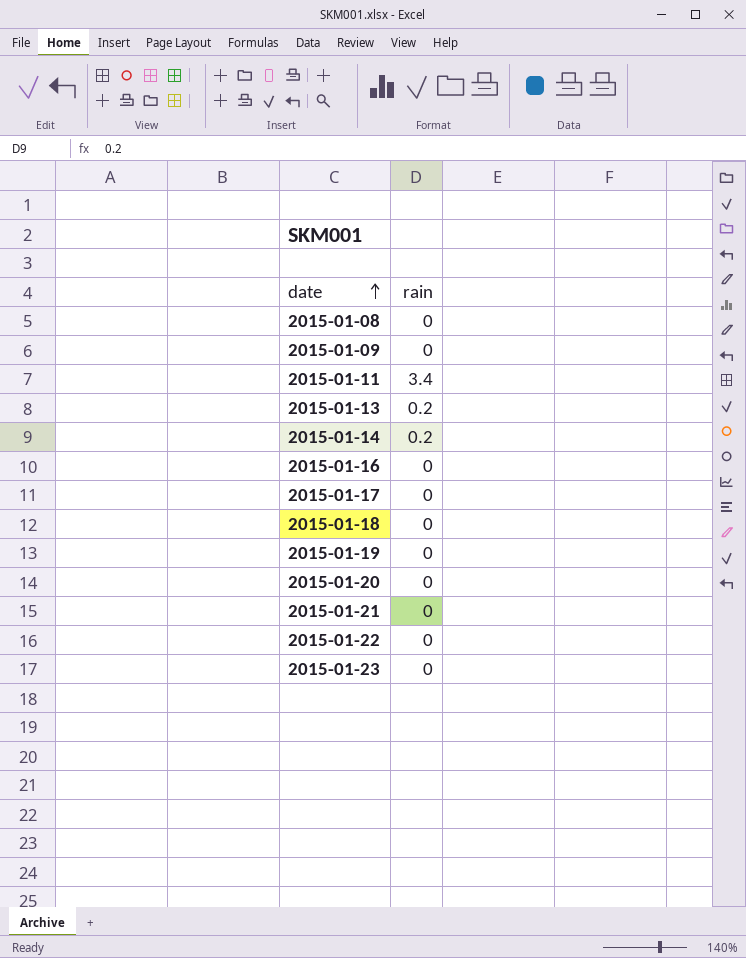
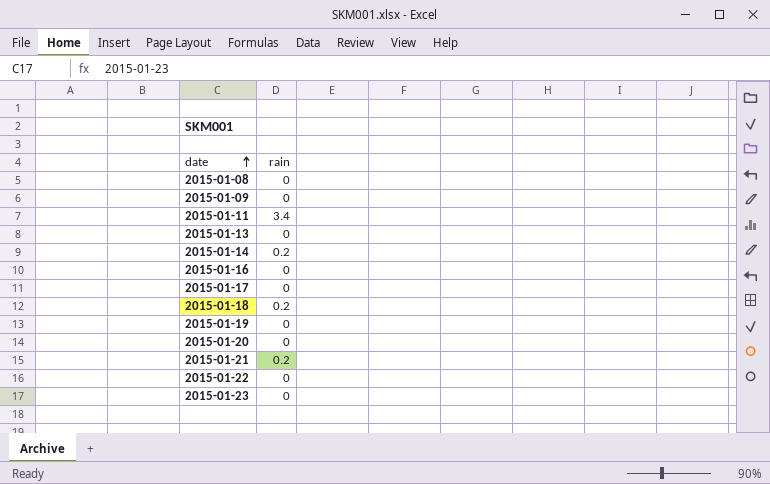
2015-01-13 | rain: 0.2 -> 0
2015-01-18 | rain: 0 -> 0.2
2015-01-21 | rain: 0 -> 0.2

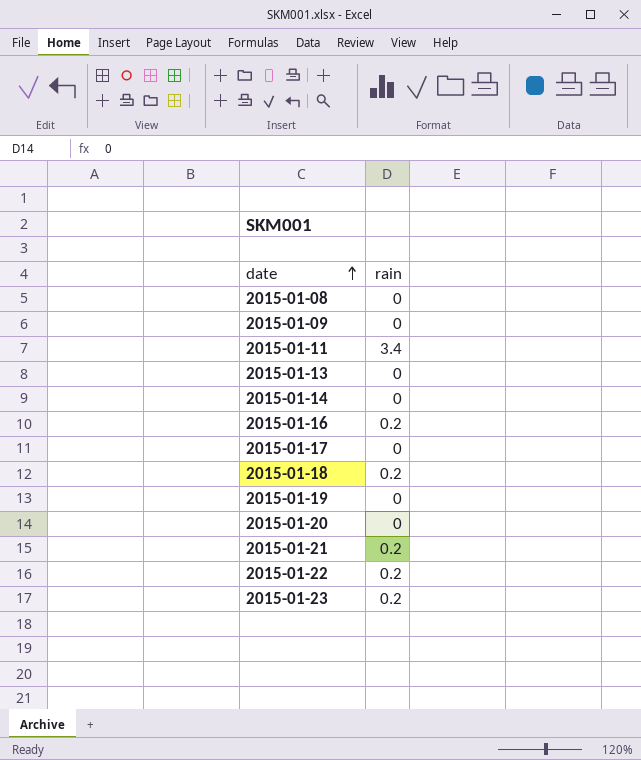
2015-01-14 | rain: 0.2 -> 0
2015-01-16 | rain: 0 -> 0.2
2015-01-22 | rain: 0 -> 0.2
2015-01-23 | rain: 0 -> 0.2

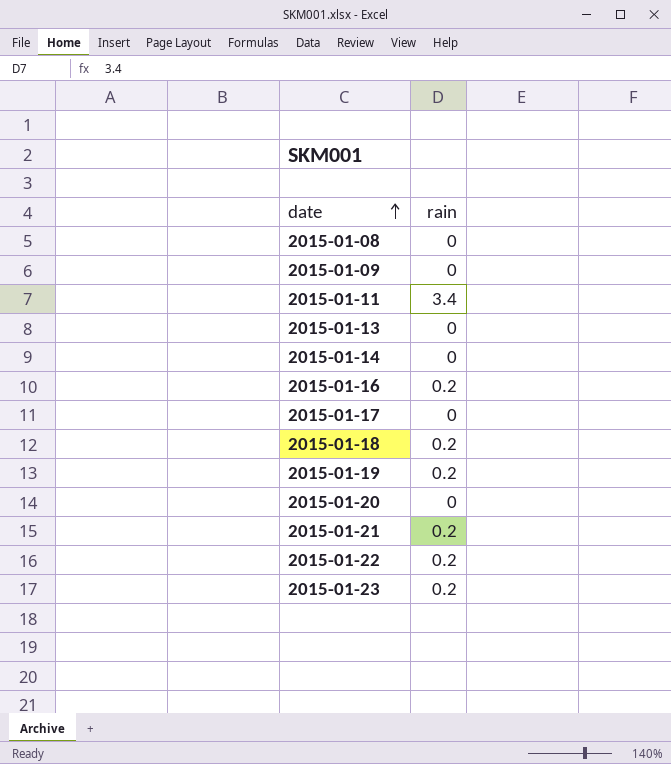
2015-01-19 | rain: 0 -> 0.2

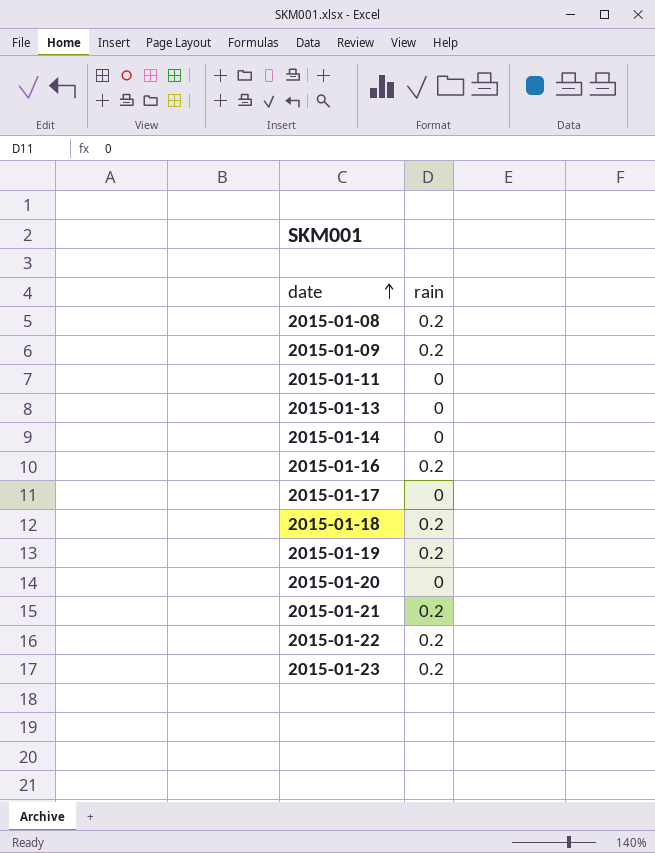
2015-01-08 | rain: 0 -> 0.2
2015-01-09 | rain: 0 -> 0.2
2015-01-11 | rain: 3.4 -> 0

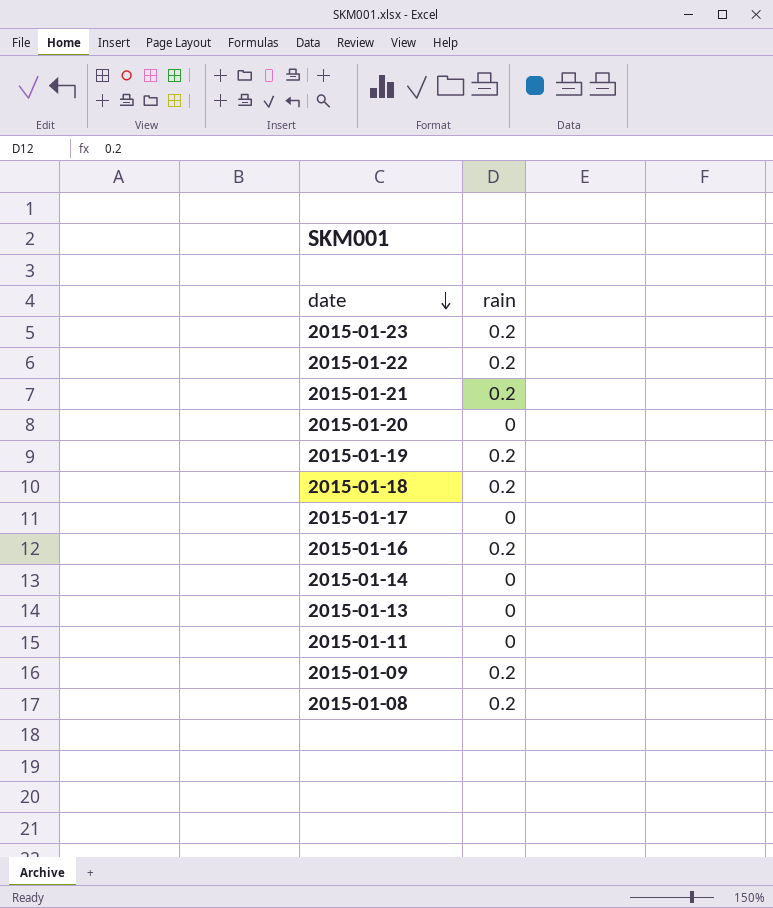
row order: date ascending -> date descending

